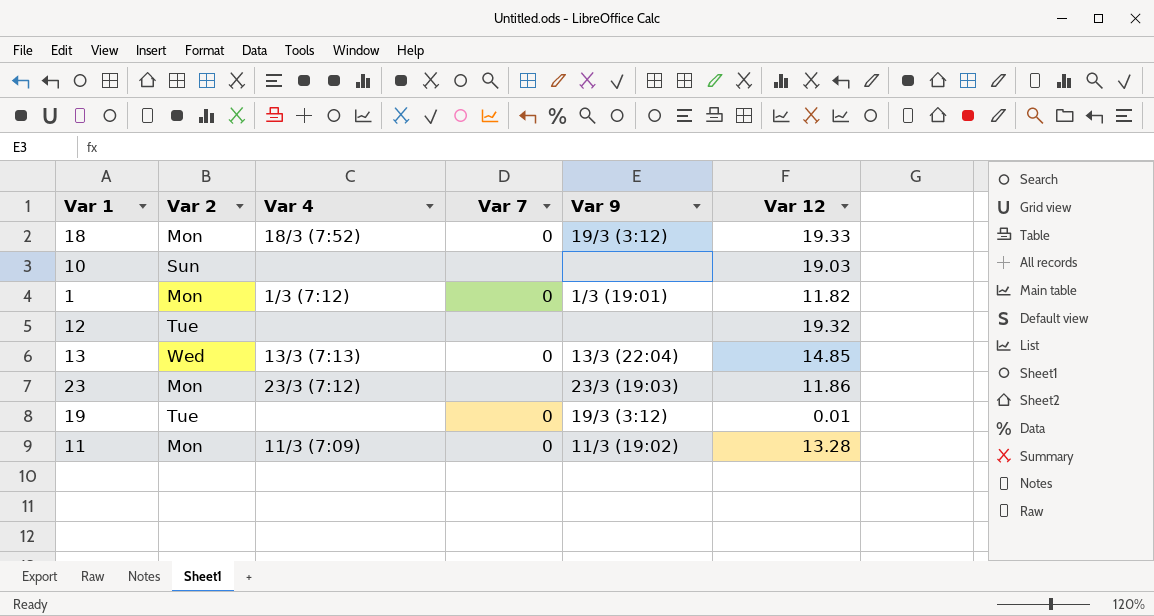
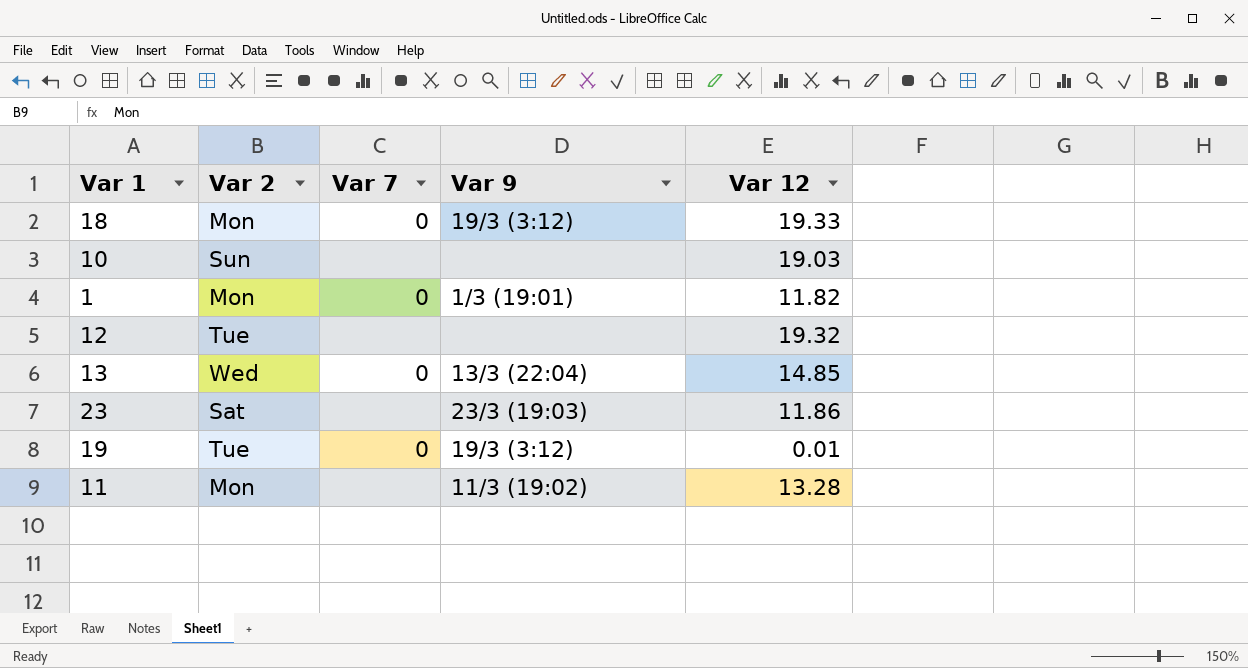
column Var 4 | position: 3 -> none
23 | Var 2: Mon -> Sat
11 | Var 7: 0 -> none

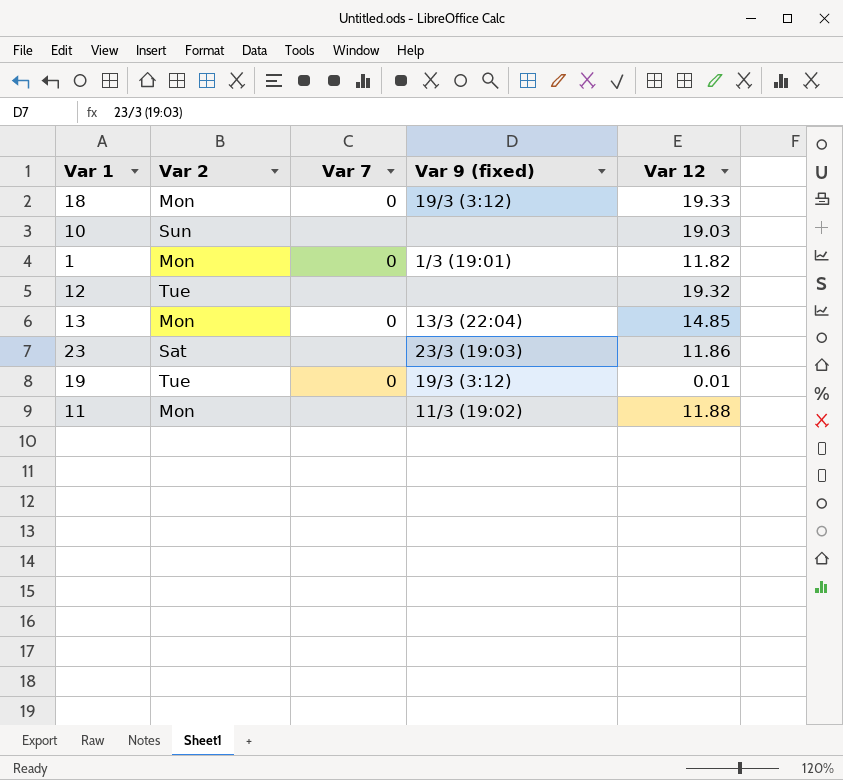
column name: Var 9 -> Var 9 (fixed)
13 | Var 2: Wed -> Mon
11 | Var 12: 13.28 -> 11.88

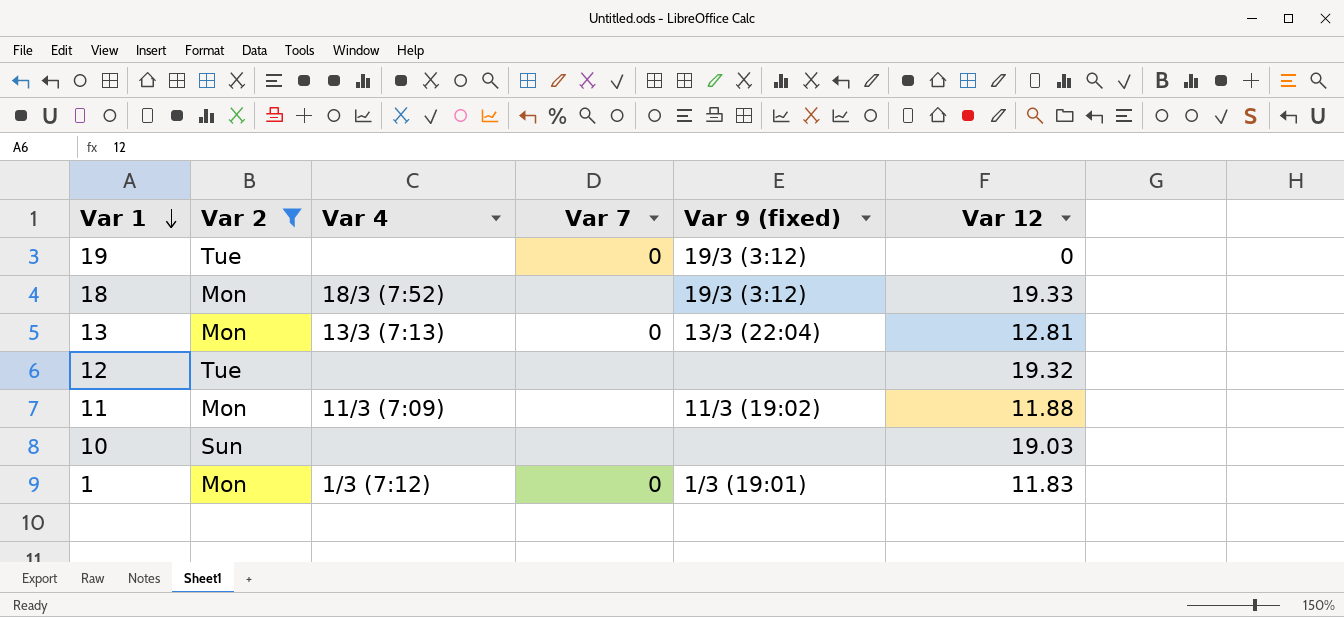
filter: none -> Var 2 != Sat
row order: none -> Var 1 descending
column Var 4 | position: none -> 3
19 | Var 12: 0.01 -> 0
18 | Var 7: 0 -> none
13 | Var 12: 14.85 -> 12.81
1 | Var 12: 11.82 -> 11.83

